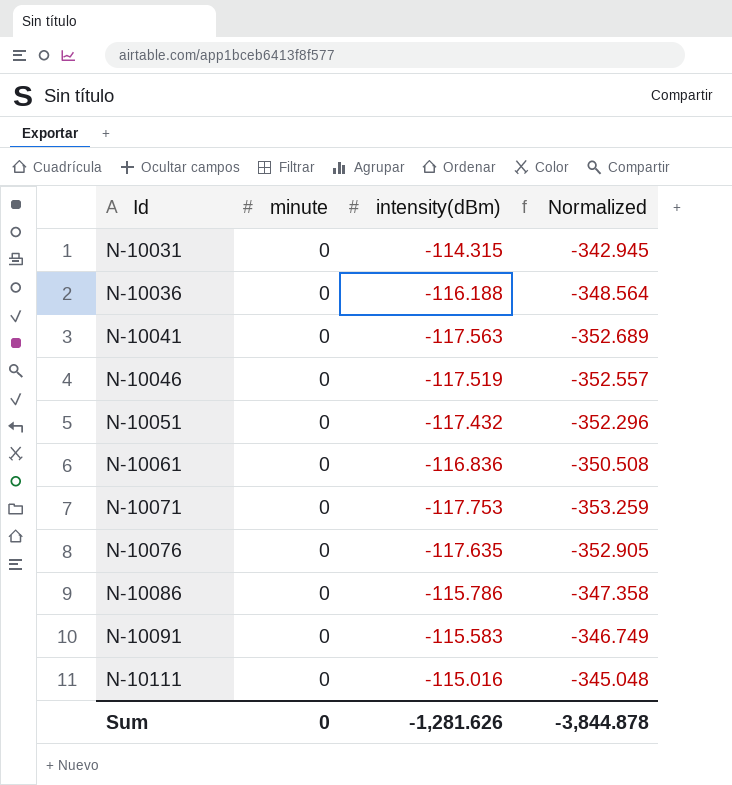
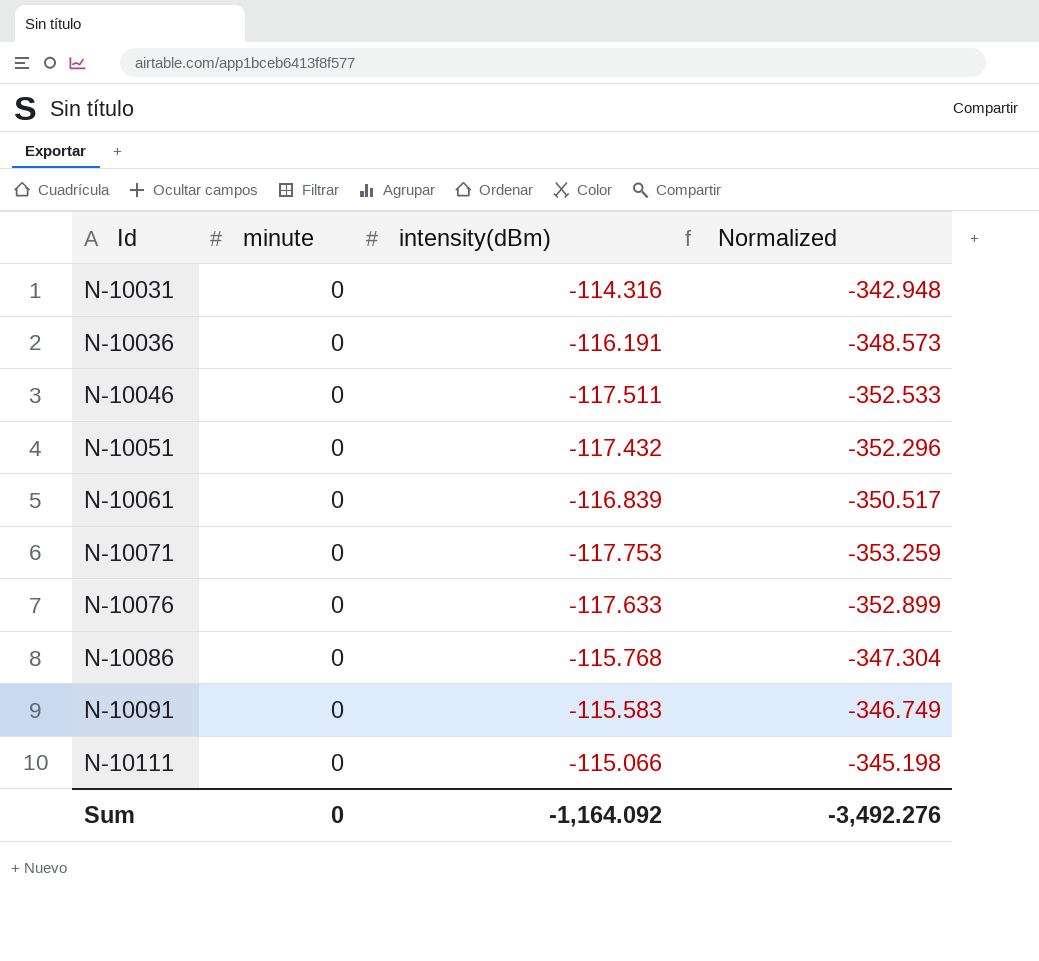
row N-10041: 0 | -117.563 | -352.689 -> none
N-10031 | intensity(dBm): -114.315 -> -114.316
N-10031 | Normalized: -342.945 -> -342.948
N-10036 | intensity(dBm): -116.188 -> -116.191
N-10036 | Normalized: -348.564 -> -348.573
N-10046 | intensity(dBm): -117.519 -> -117.511
N-10046 | Normalized: -352.557 -> -352.533
N-10061 | intensity(dBm): -116.836 -> -116.839
N-10061 | Normalized: -350.508 -> -350.517
N-10076 | intensity(dBm): -117.635 -> -117.633
N-10076 | Normalized: -352.905 -> -352.899
N-10086 | intensity(dBm): -115.786 -> -115.768
N-10086 | Normalized: -347.358 -> -347.304
N-10111 | intensity(dBm): -115.016 -> -115.066
N-10111 | Normalized: -345.048 -> -345.198
Sum | intensity(dBm): -1,281.626 -> -1,164.092
Sum | Normalized: -3,844.878 -> -3,492.276

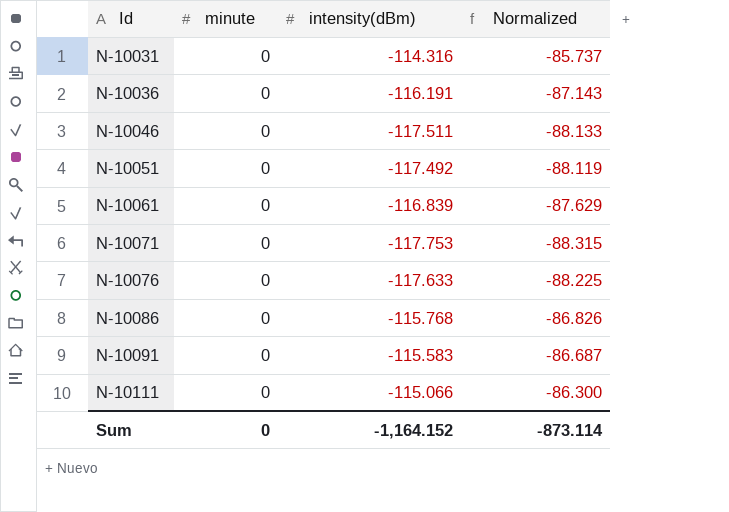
column Normalized | formula: [intensity(dBm)] * 3 -> [intensity(dBm)] * 0.75
N-10051 | intensity(dBm): -117.432 -> -117.492
Sum | intensity(dBm): -1,164.092 -> -1,164.152
Sum | Normalized: -3,492.276 -> -873.114

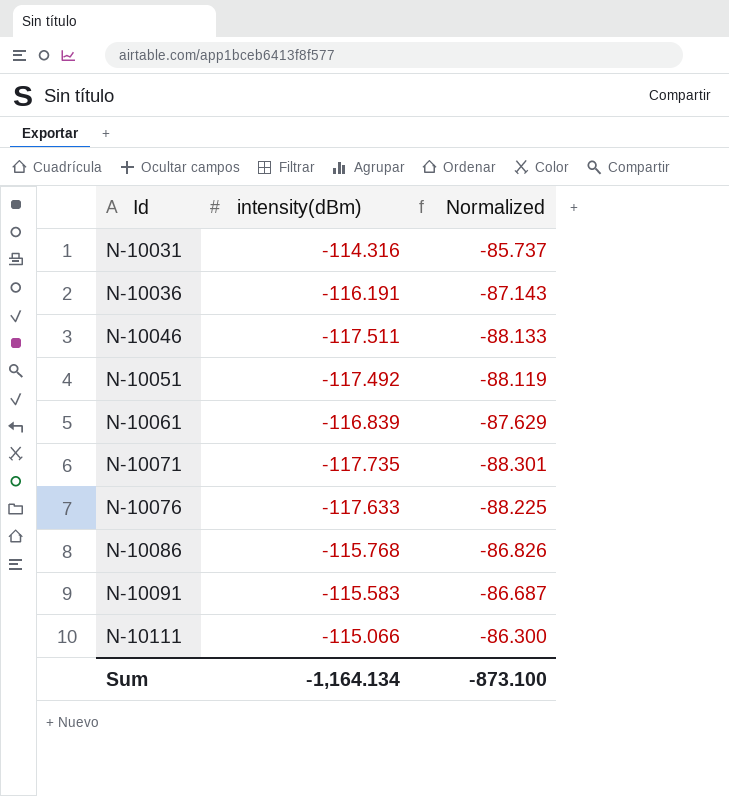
column minute | position: 2 -> none
N-10071 | intensity(dBm): -117.753 -> -117.735
N-10071 | Normalized: -88.315 -> -88.301
Sum | intensity(dBm): -1,164.152 -> -1,164.134
Sum | Normalized: -873.114 -> -873.100

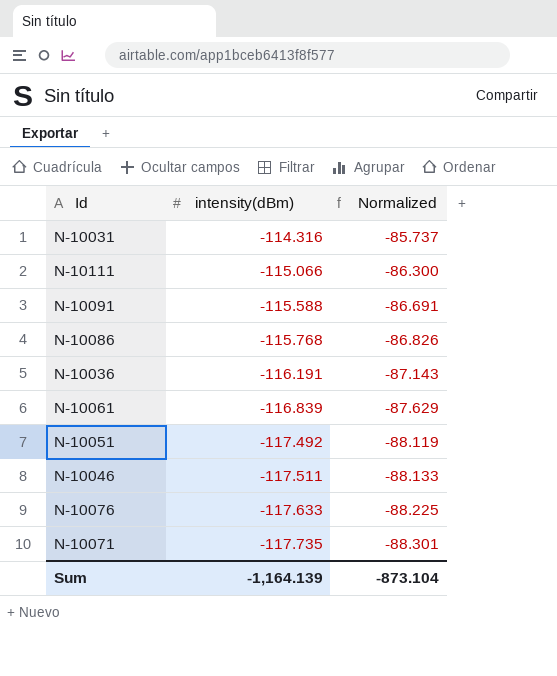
row order: Id ascending -> intensity(dBm) descending
N-10091 | intensity(dBm): -115.583 -> -115.588
N-10091 | Normalized: -86.687 -> -86.691
Sum | intensity(dBm): -1,164.134 -> -1,164.139
Sum | Normalized: -873.100 -> -873.104

